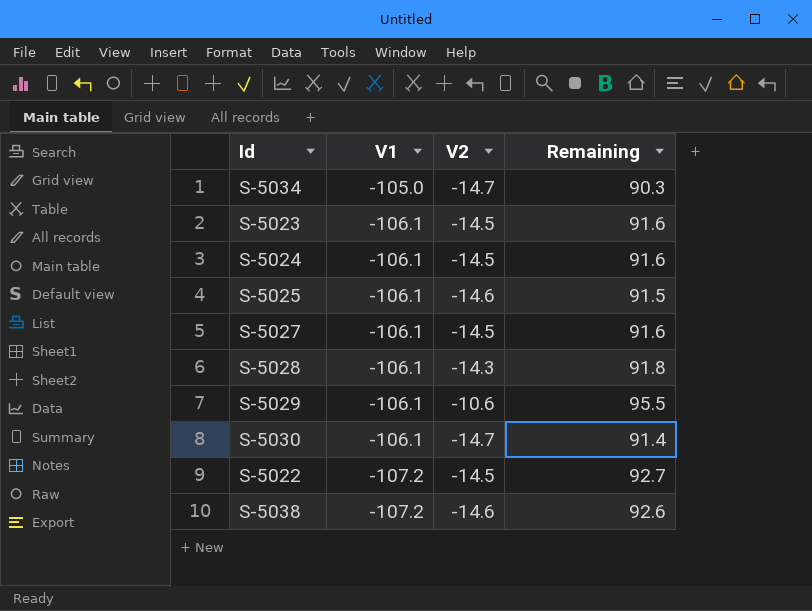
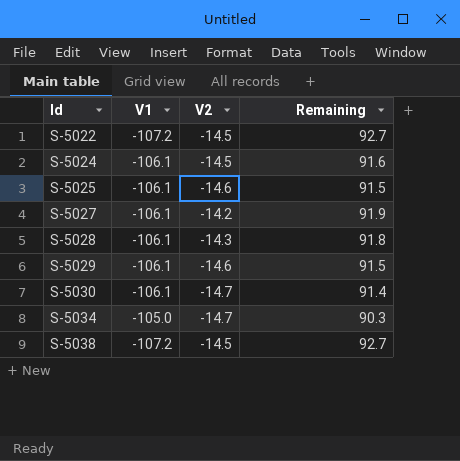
row order: V1 descending -> Id ascending
row S-5023: -106.1 | -14.5 | 91.6 -> none
S-5027 | V2: -14.5 -> -14.2
S-5027 | Remaining: 91.6 -> 91.9
S-5029 | V2: -10.6 -> -14.6
S-5029 | Remaining: 95.5 -> 91.5
S-5038 | V2: -14.6 -> -14.5
S-5038 | Remaining: 92.6 -> 92.7

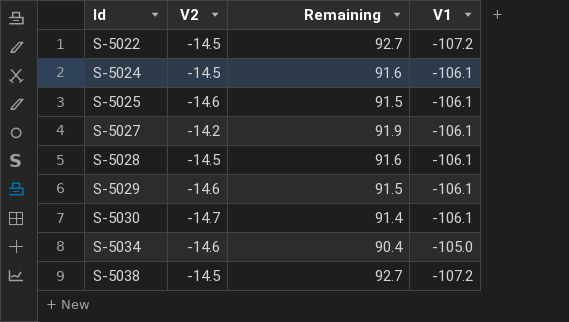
column V1 | position: 2 -> 4
S-5028 | V2: -14.3 -> -14.5
S-5028 | Remaining: 91.8 -> 91.6
S-5034 | V2: -14.7 -> -14.6
S-5034 | Remaining: 90.3 -> 90.4

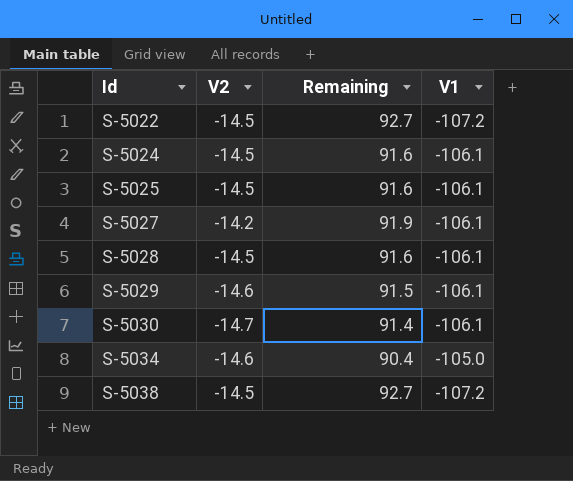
S-5025 | V2: -14.6 -> -14.5
S-5025 | Remaining: 91.5 -> 91.6

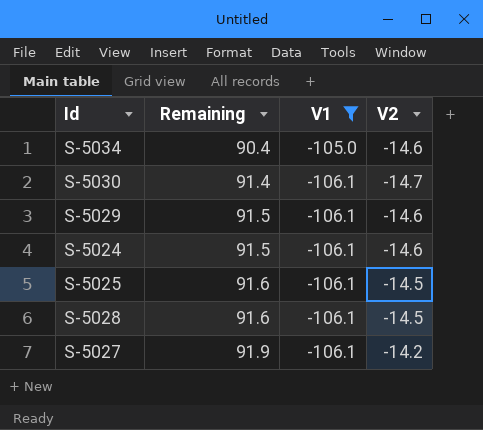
filter: none -> V1 != -107.2
row order: Id ascending -> Remaining ascending
column V2 | position: 2 -> 4
S-5024 | Remaining: 91.6 -> 91.5
S-5024 | V2: -14.5 -> -14.6

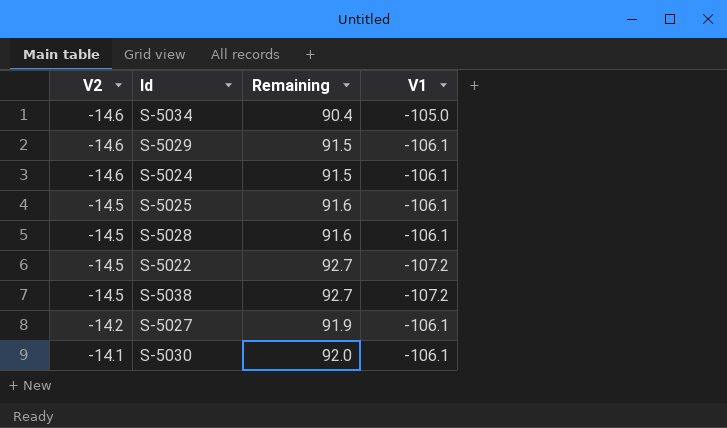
filter: V1 != -107.2 -> none
row order: Remaining ascending -> V2 ascending
column V2 | position: 4 -> 1
S-5030 | V2: -14.7 -> -14.1
S-5030 | Remaining: 91.4 -> 92.0

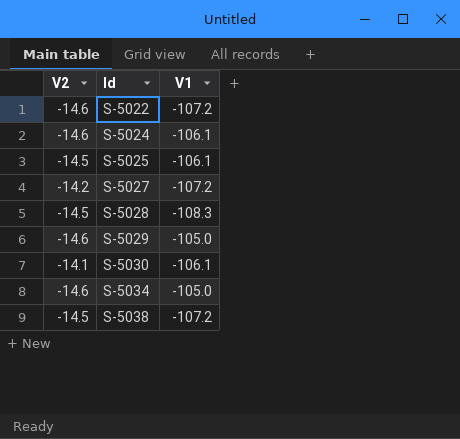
row order: V2 ascending -> Id ascending
column Remaining | formula: [V2] - [V1] -> none
S-5022 | V2: -14.5 -> -14.6
S-5027 | V1: -106.1 -> -107.2
S-5028 | V1: -106.1 -> -108.3
S-5029 | V1: -106.1 -> -105.0

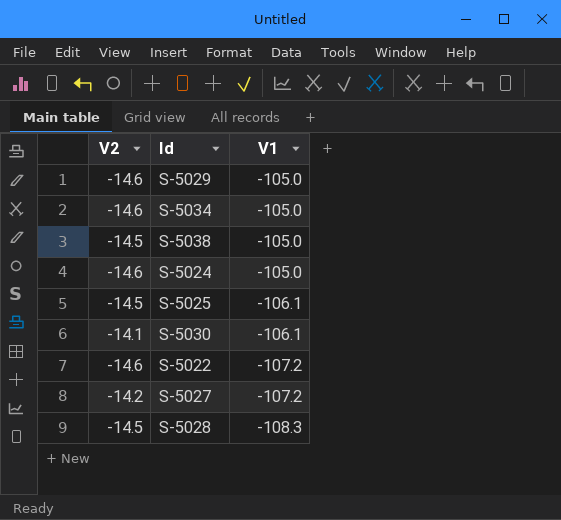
row order: Id ascending -> V1 descending
S-5038 | V1: -107.2 -> -105.0
S-5024 | V1: -106.1 -> -105.0

